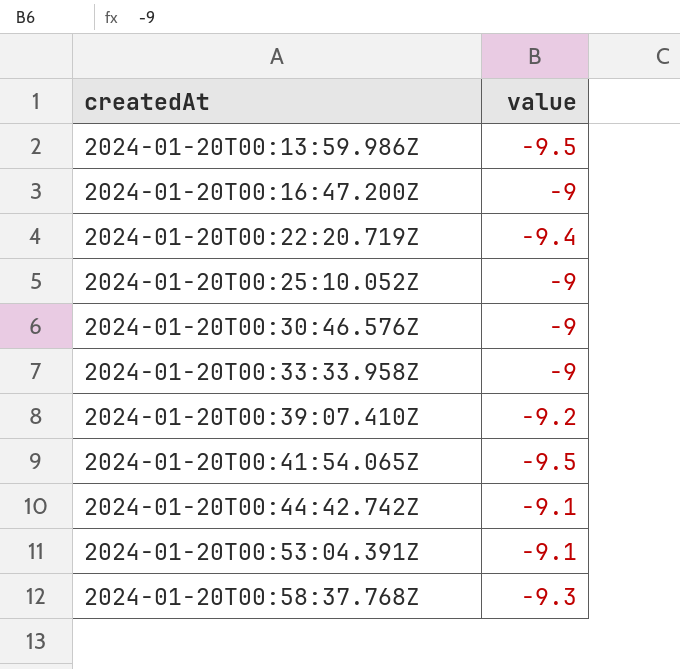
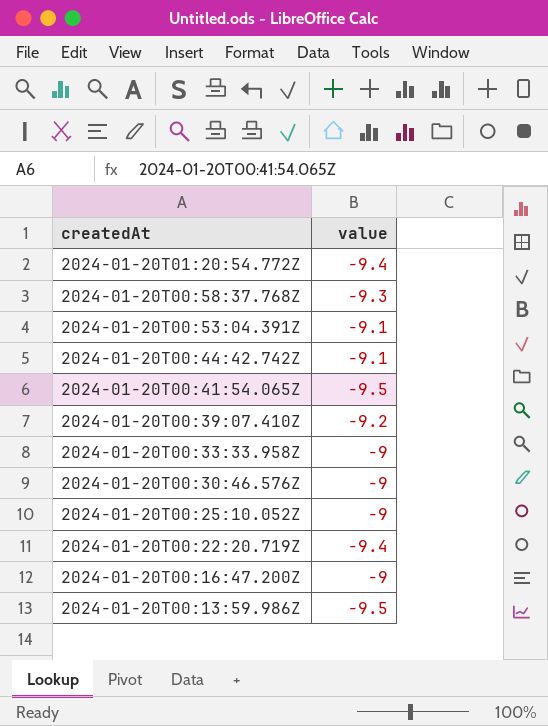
row order: createdAt ascending -> createdAt descending
row 2024-01-20T01:20:54.772Z: none -> -9.4

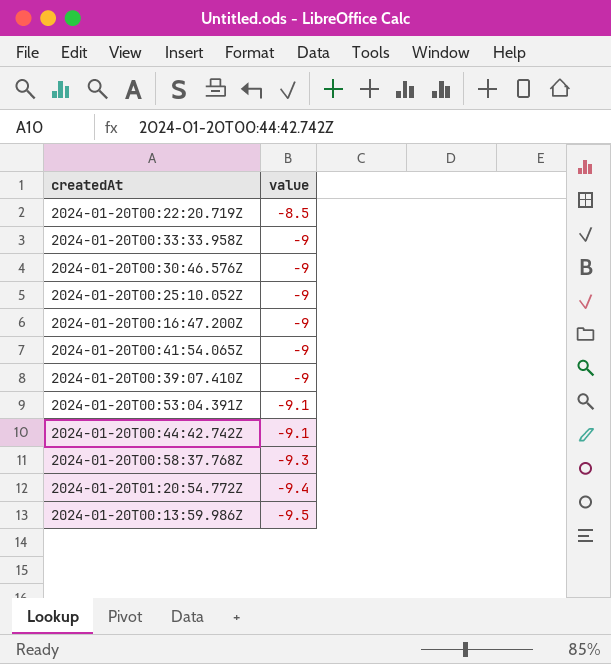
row order: createdAt descending -> value descending
2024-01-20T00:22:20.719Z | value: -9.4 -> -8.5
2024-01-20T00:41:54.065Z | value: -9.5 -> -9
2024-01-20T00:39:07.410Z | value: -9.2 -> -9

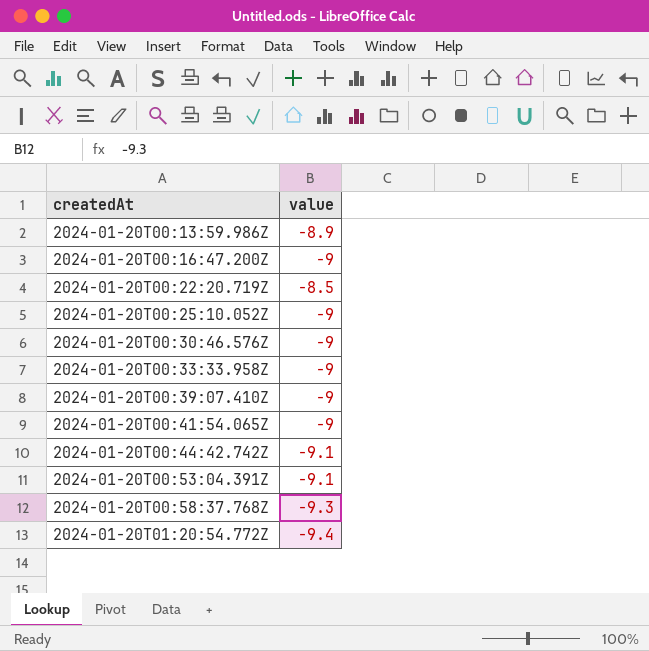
row order: value descending -> createdAt ascending
2024-01-20T00:13:59.986Z | value: -9.5 -> -8.9

